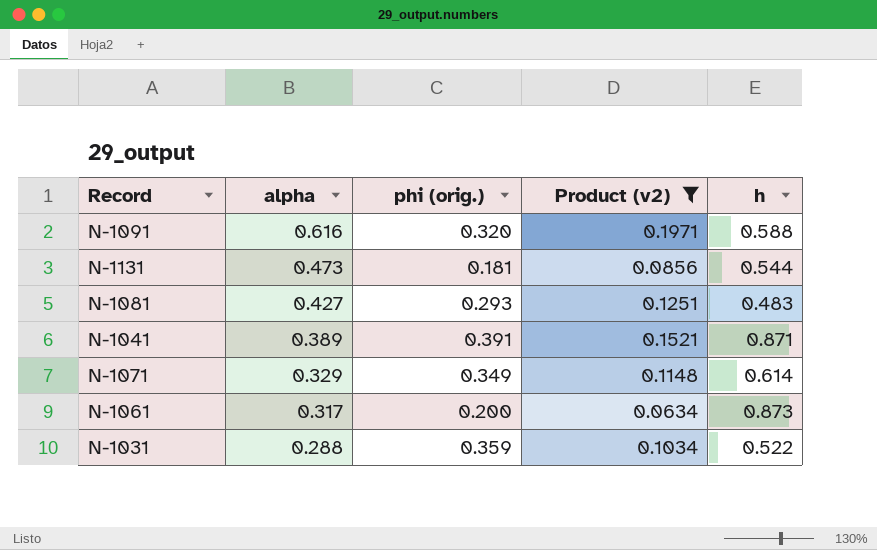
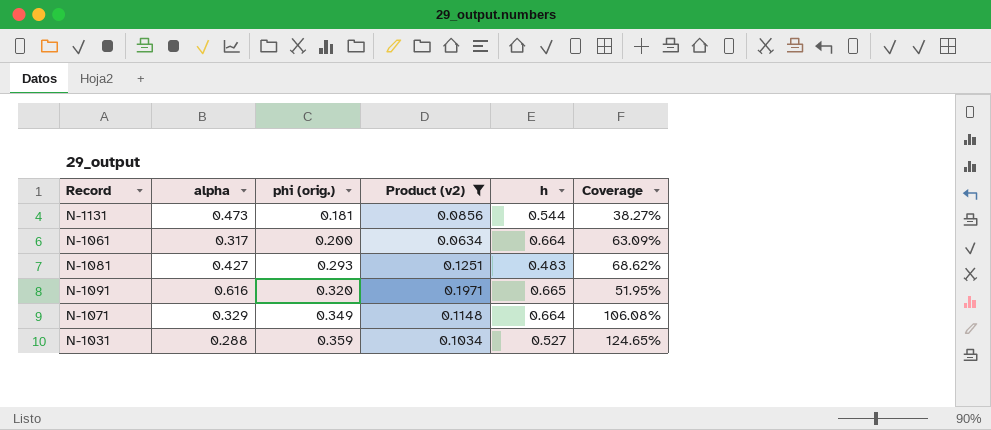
row order: alpha descending -> phi (orig.) ascending
column Coverage | formula: none -> [phi (orig.)] / [alpha]
row N-1041: 0.389 | 0.391 | 0.1521 | 0.871 -> none
N-1061 | h: 0.873 -> 0.664
N-1091 | h: 0.588 -> 0.665
N-1071 | h: 0.614 -> 0.664
N-1031 | h: 0.522 -> 0.527

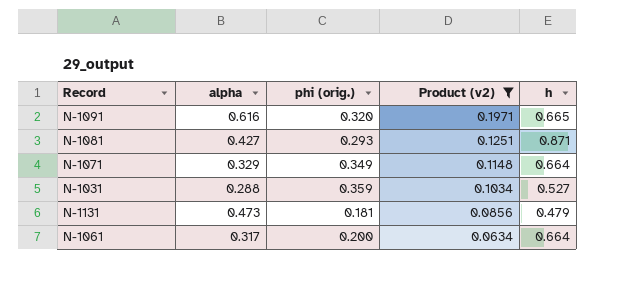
row order: phi (orig.) ascending -> Product (v2) descending
column Coverage | formula: [phi (orig.)] / [alpha] -> none
N-1081 | h: 0.483 -> 0.871
N-1131 | h: 0.544 -> 0.479

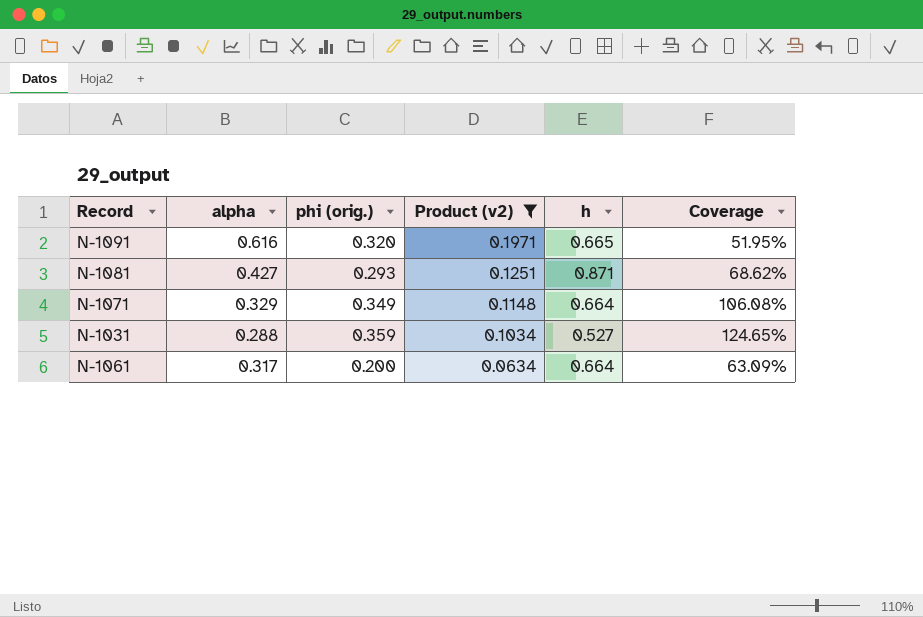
column Coverage | formula: none -> [phi (orig.)] / [alpha]
row N-1131: 0.473 | 0.181 | 0.0856 | 0.479 -> none

